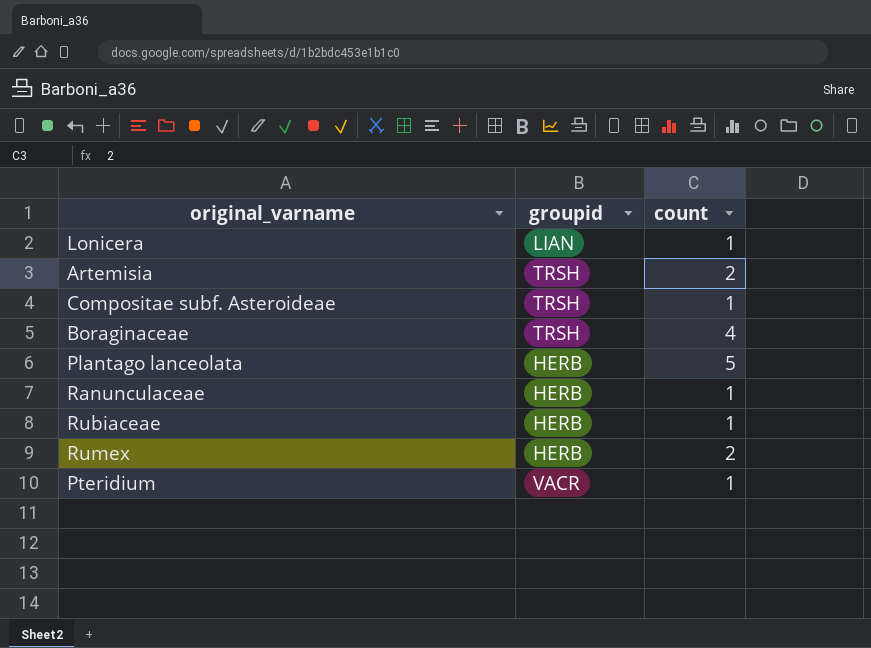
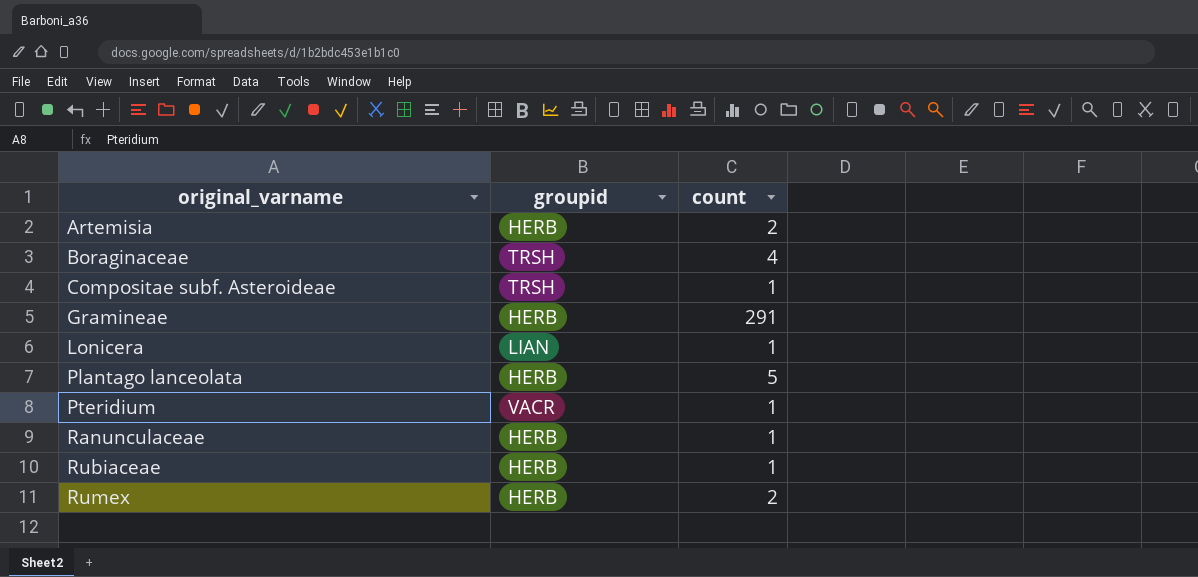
row order: none -> original_varname ascending
Artemisia | groupid: TRSH -> HERB
row Gramineae: none -> HERB | 291

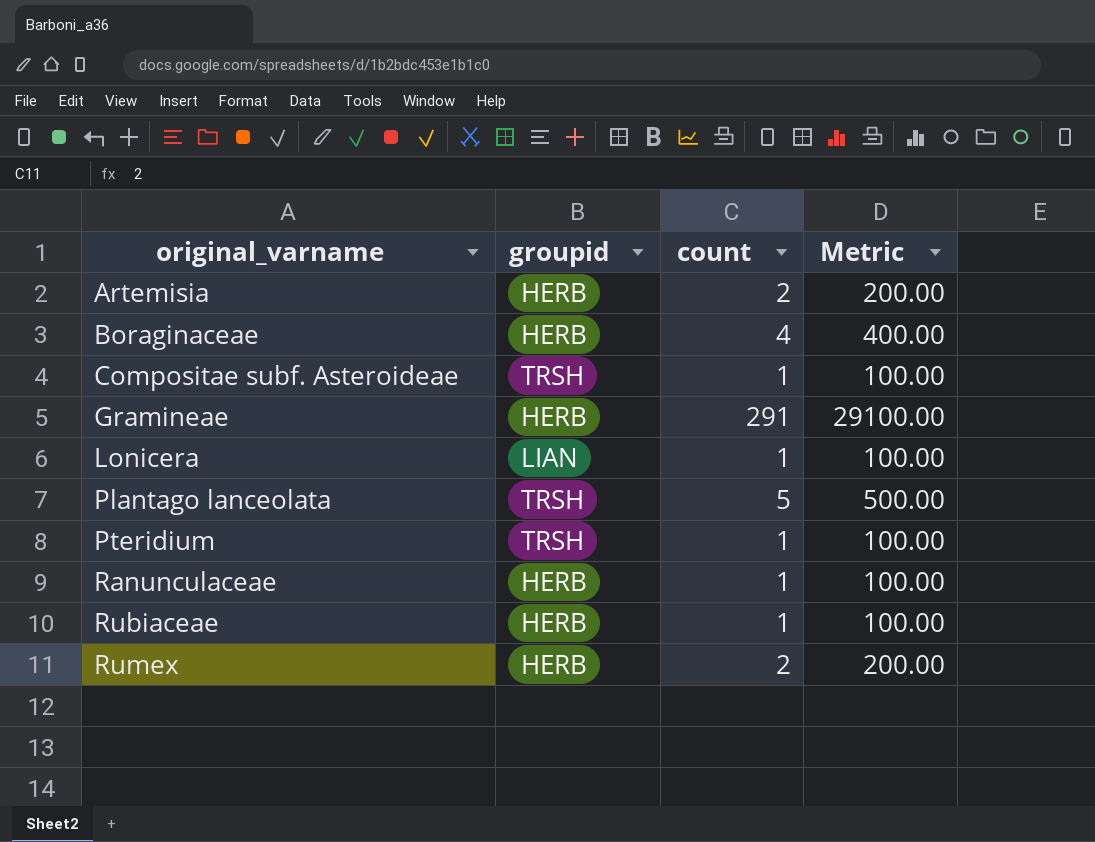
column Metric | formula: none -> [count] * 100
Boraginaceae | groupid: TRSH -> HERB
Plantago lanceolata | groupid: HERB -> TRSH
Pteridium | groupid: VACR -> TRSH

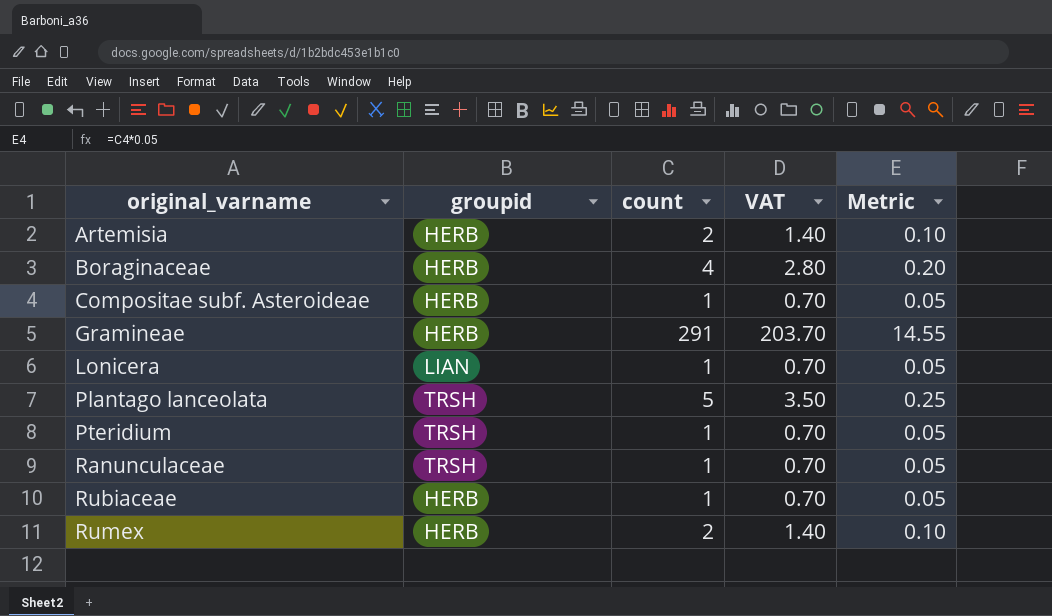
column VAT | formula: none -> [count] * 0.7
column Metric | formula: [count] * 100 -> [count] * 0.05
Compositae subf. Asteroideae | groupid: TRSH -> HERB
Ranunculaceae | groupid: HERB -> TRSH

